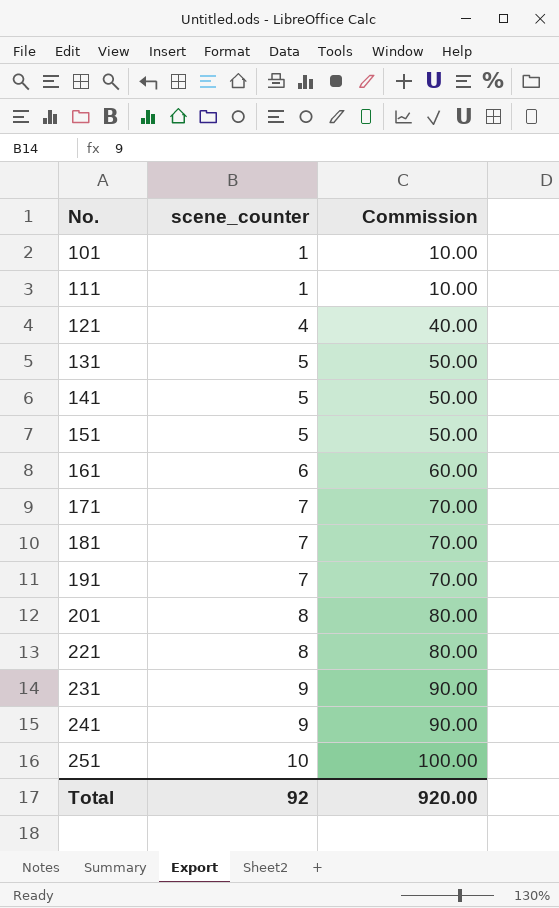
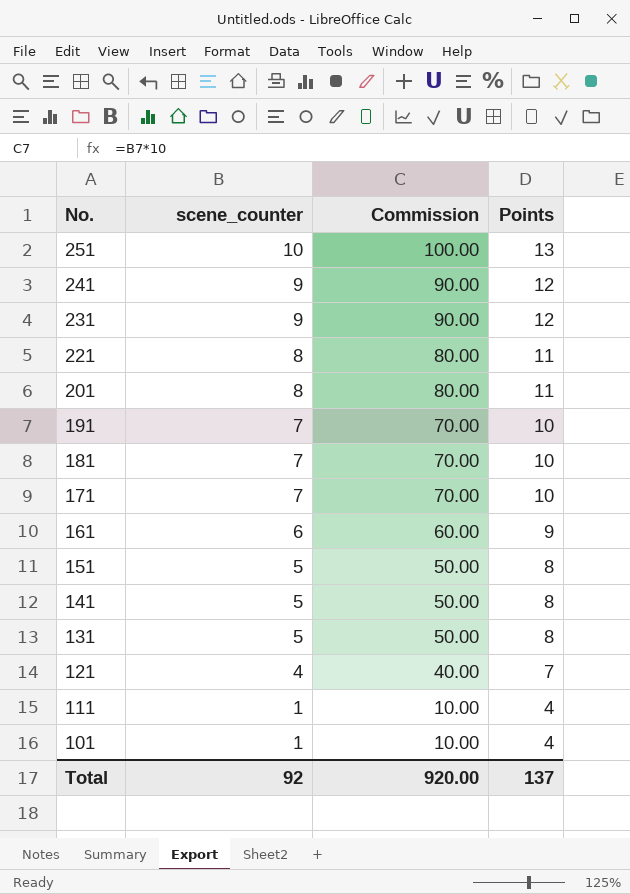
row order: No. ascending -> No. descending
column Points | formula: none -> [scene_counter] + 3

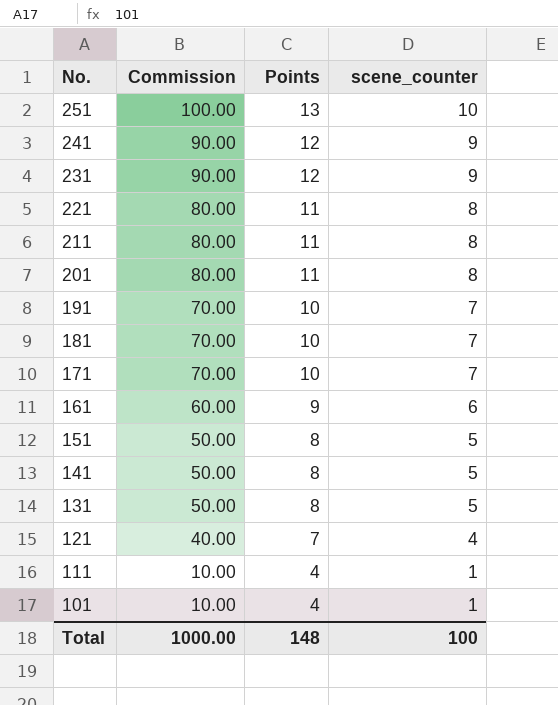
column scene_counter | position: 2 -> 4
row 211: none -> 80.00 | 11 | 8
Total | Commission: 920.00 -> 1000.00
Total | Points: 137 -> 148
Total | scene_counter: 92 -> 100

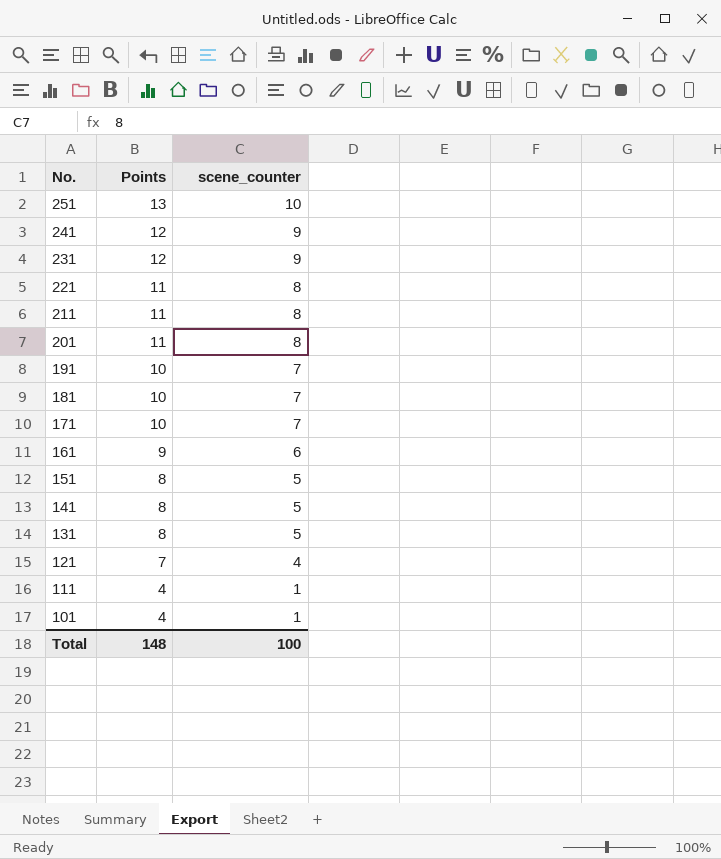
column Commission | formula: [scene_counter] * 10 -> none

